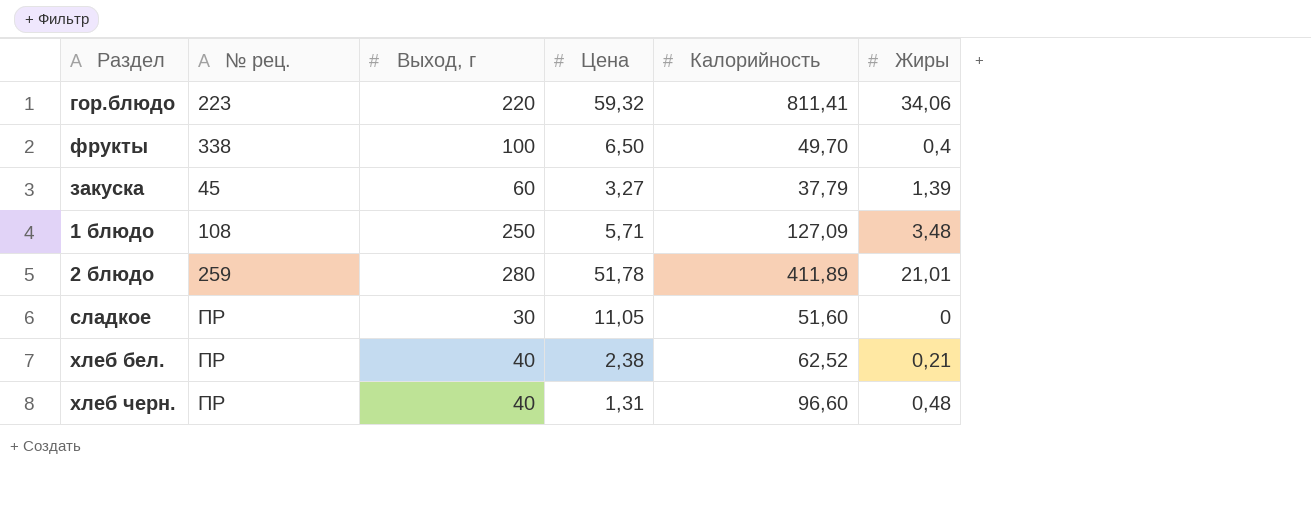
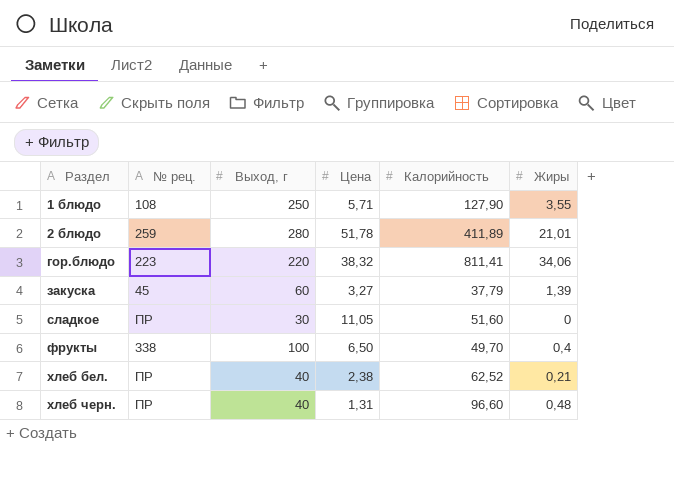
row order: none -> Раздел ascending
1 блюдо | Калорийность: 127,09 -> 127,90
1 блюдо | Жиры: 3,48 -> 3,55
гор.блюдо | Цена: 59,32 -> 38,32

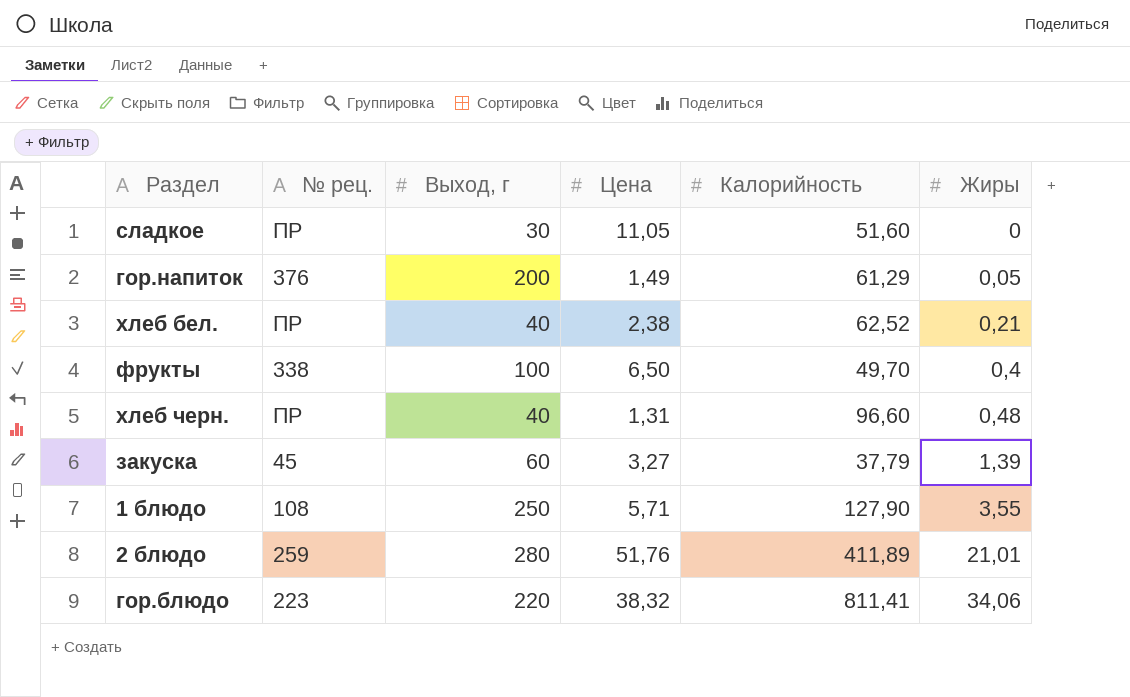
row order: Раздел ascending -> Жиры ascending
row гор.напиток: none -> 376 | 200 | 1,49 | 61,29 | 0,05
2 блюдо | Цена: 51,78 -> 51,76

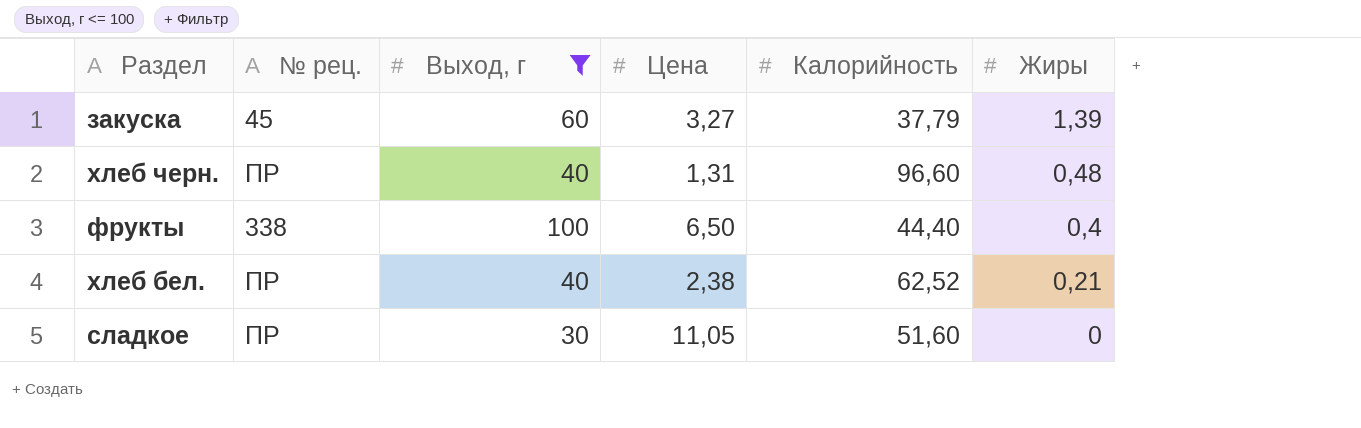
filter: none -> Выход, г <= 100
row order: Жиры ascending -> Жиры descending
фрукты | Калорийность: 49,70 -> 44,40

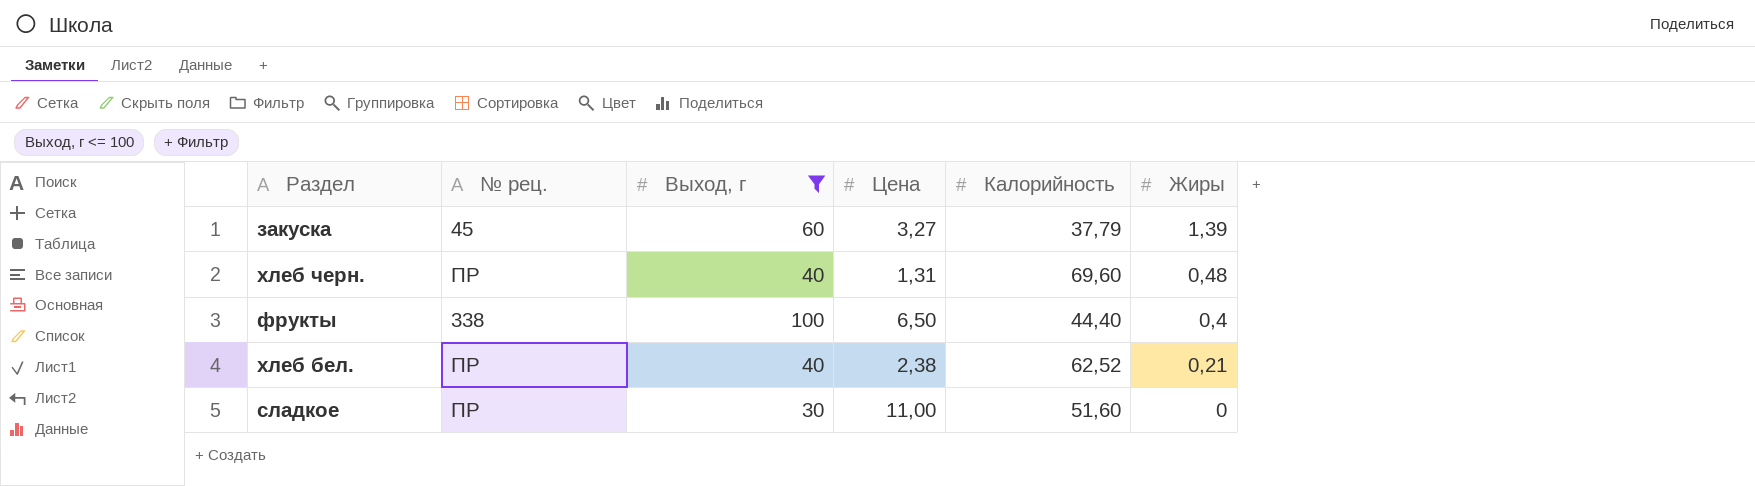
хлеб черн. | Калорийность: 96,60 -> 69,60
сладкое | Цена: 11,05 -> 11,00

